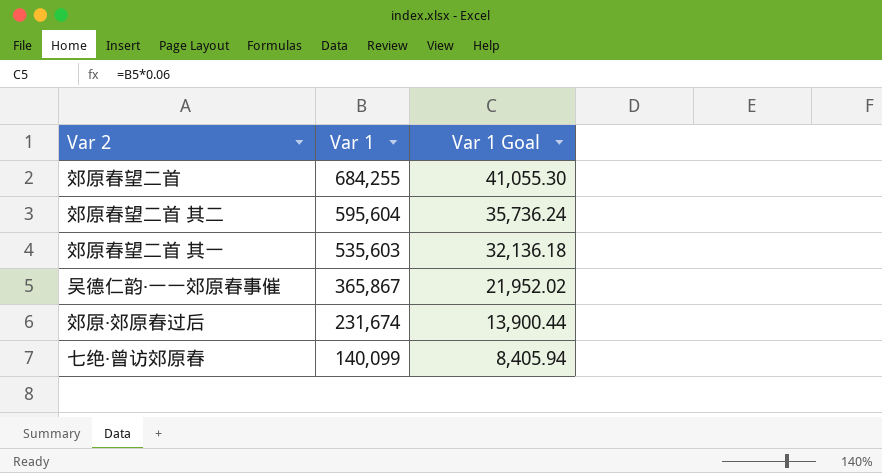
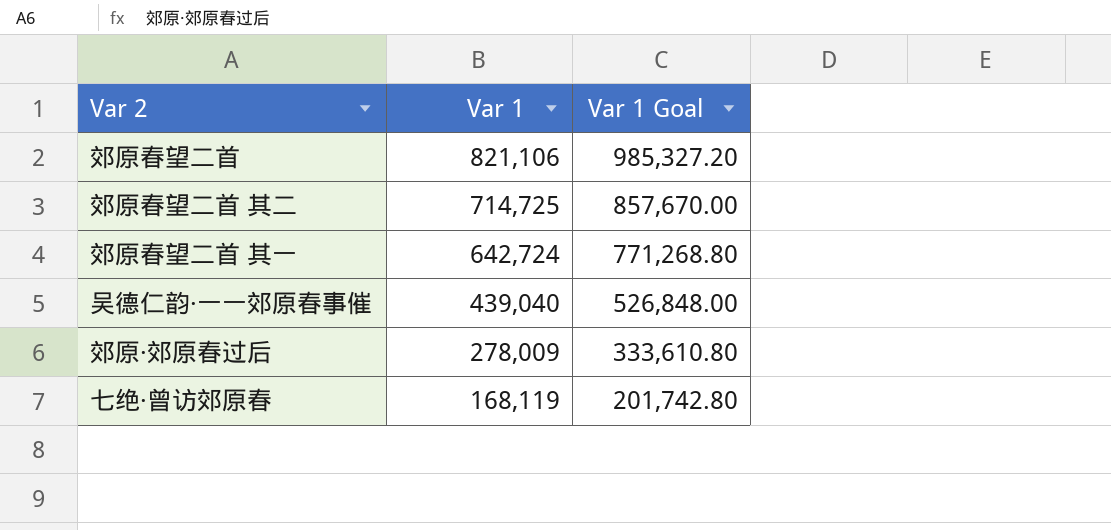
column Var 1 Goal | formula: [Var 1] * 0.06 -> [Var 1] * 1.2
郊原春望二首 | Var 1: 684,255 -> 821,106
郊原春望二首 其二 | Var 1: 595,604 -> 714,725
郊原春望二首 其一 | Var 1: 535,603 -> 642,724
吴德仁韵·一一郊原春事催 | Var 1: 365,867 -> 439,040
郊原·郊原春过后 | Var 1: 231,674 -> 278,009
七绝·曾访郊原春 | Var 1: 140,099 -> 168,119

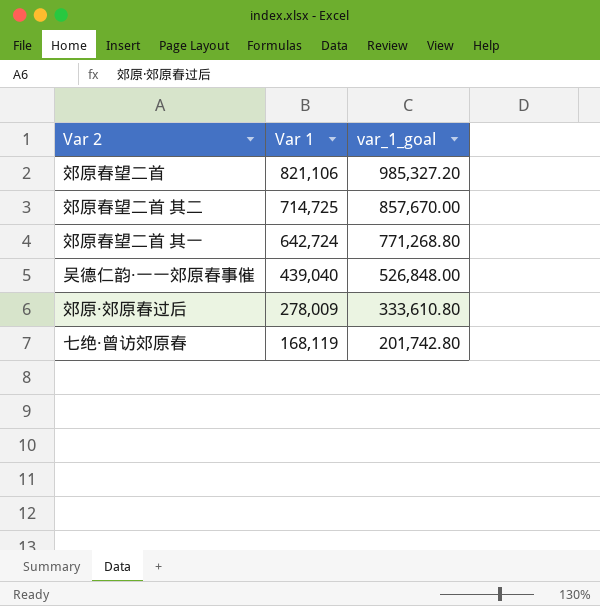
column name: Var 1 Goal -> var_1_goal

